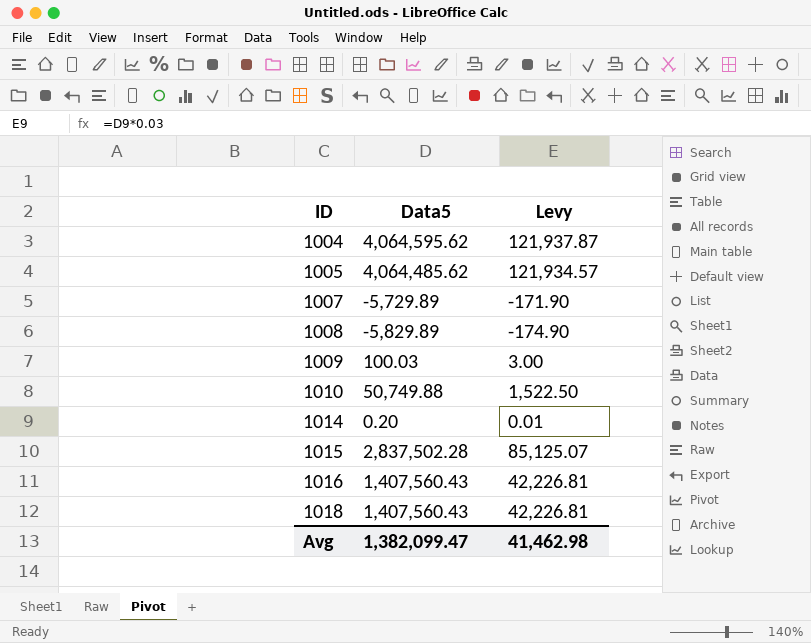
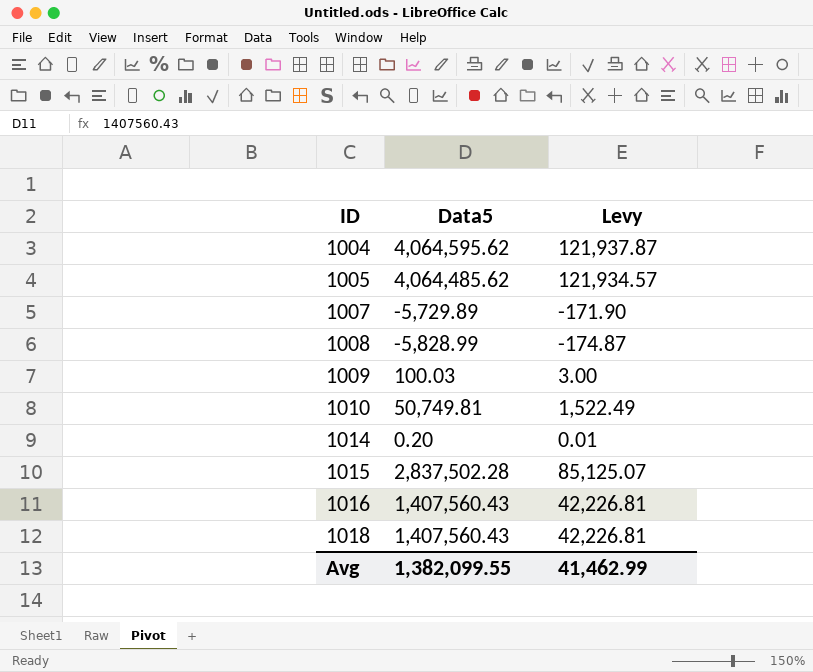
1008 | Data5: -5,829.89 -> -5,828.99
1008 | Levy: -174.90 -> -174.87
1010 | Data5: 50,749.88 -> 50,749.81
1010 | Levy: 1,522.50 -> 1,522.49
Avg | Data5: 1,382,099.47 -> 1,382,099.55
Avg | Levy: 41,462.98 -> 41,462.99

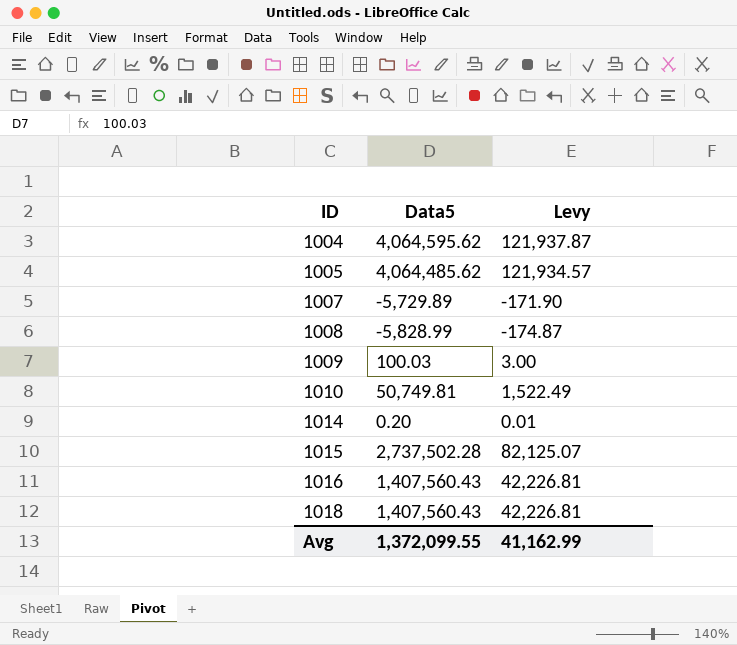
1015 | Data5: 2,837,502.28 -> 2,737,502.28
1015 | Levy: 85,125.07 -> 82,125.07
Avg | Data5: 1,382,099.55 -> 1,372,099.55
Avg | Levy: 41,462.99 -> 41,162.99

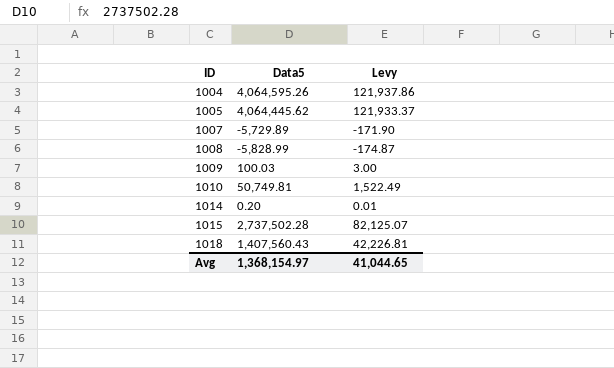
row 1016: 1,407,560.43 | 42,226.81 -> none
1004 | Data5: 4,064,595.62 -> 4,064,595.26
1004 | Levy: 121,937.87 -> 121,937.86
1005 | Data5: 4,064,485.62 -> 4,064,445.62
1005 | Levy: 121,934.57 -> 121,933.37
Avg | Data5: 1,372,099.55 -> 1,368,154.97
Avg | Levy: 41,162.99 -> 41,044.65

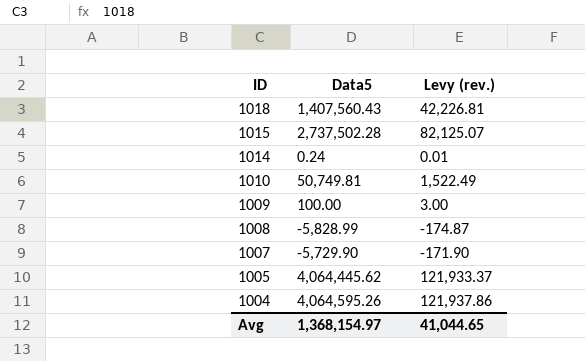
row order: ID ascending -> ID descending
column name: Levy -> Levy (rev.)
1014 | Data5: 0.20 -> 0.24
1009 | Data5: 100.03 -> 100.00
1007 | Data5: -5,729.89 -> -5,729.90

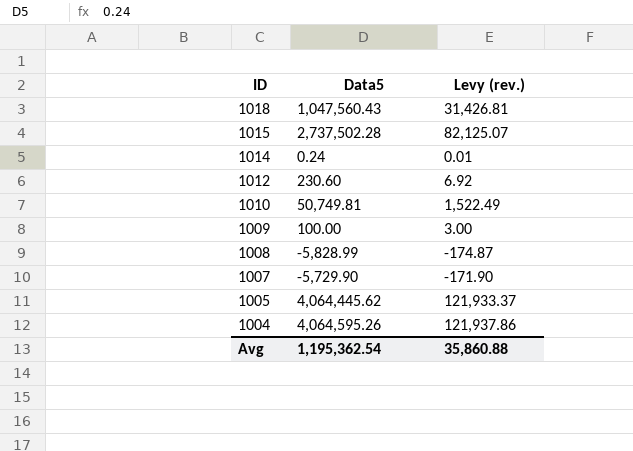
1018 | Data5: 1,407,560.43 -> 1,047,560.43
1018 | Levy (rev.): 42,226.81 -> 31,426.81
row 1012: none -> 230.60 | 6.92
Avg | Data5: 1,368,154.97 -> 1,195,362.54
Avg | Levy (rev.): 41,044.65 -> 35,860.88

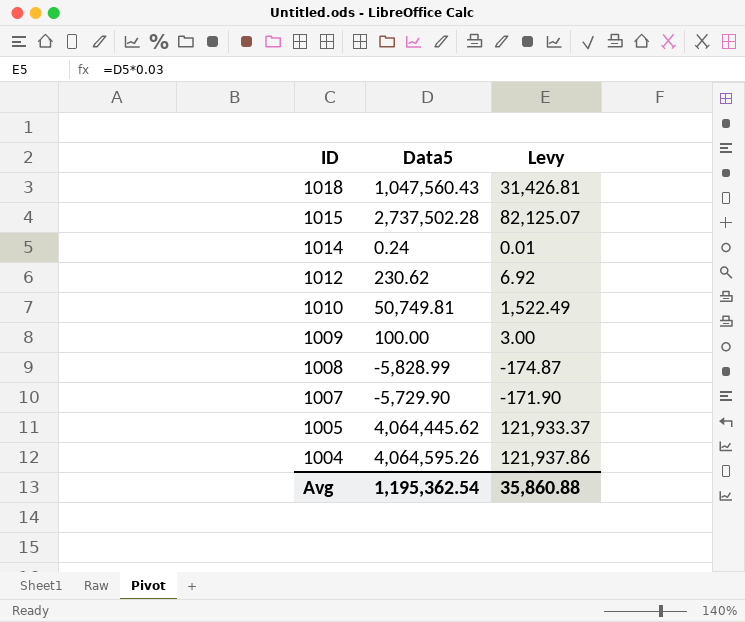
column name: Levy (rev.) -> Levy
1012 | Data5: 230.60 -> 230.62

